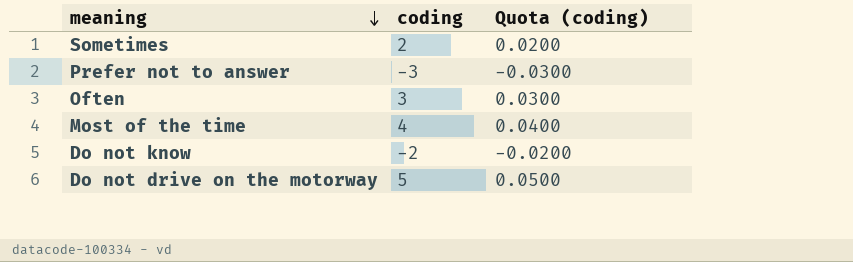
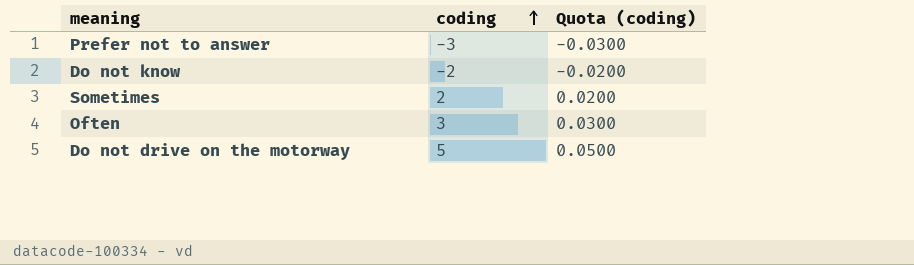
row order: meaning descending -> coding ascending
row Most of the time: 4 | 0.0400 -> none

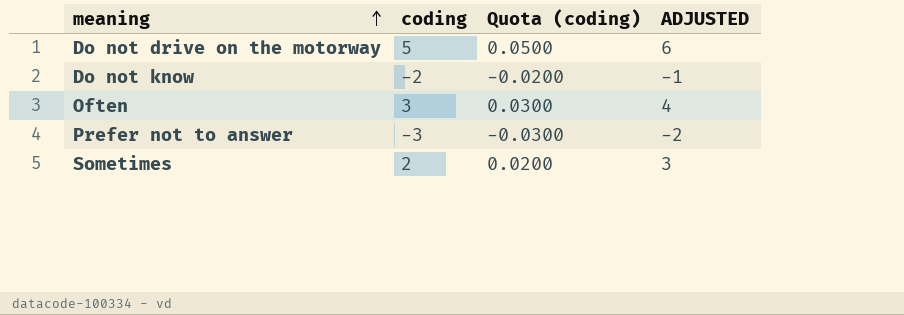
row order: coding ascending -> meaning ascending
column ADJUSTED | formula: none -> [coding] + 1

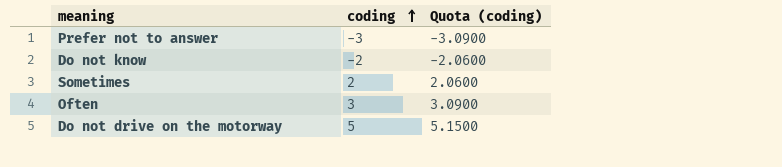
row order: meaning ascending -> coding ascending
column ADJUSTED | formula: [coding] + 1 -> none
column Quota (coding) | formula: [coding] * 0.01 -> [coding] * 1.03

